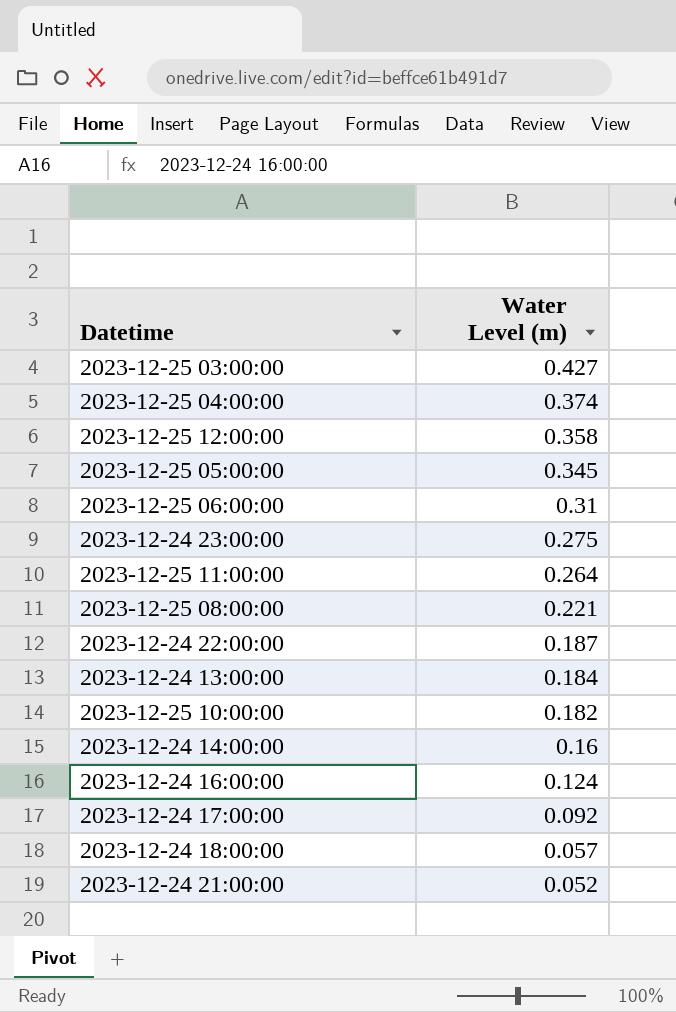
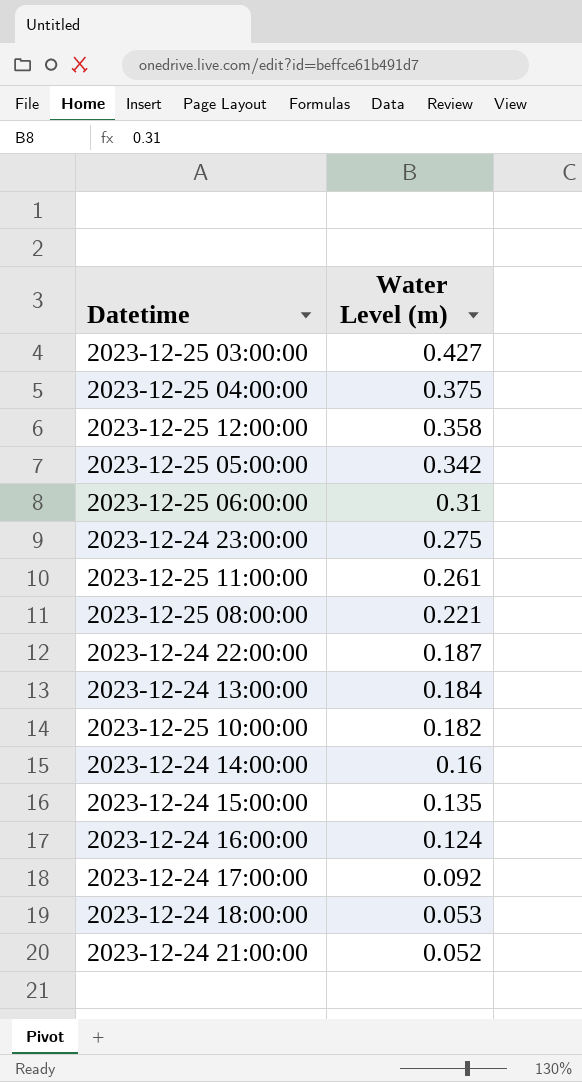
2023-12-25 04:00:00 | Water Level (m): 0.374 -> 0.375
2023-12-25 05:00:00 | Water Level (m): 0.345 -> 0.342
2023-12-25 11:00:00 | Water Level (m): 0.264 -> 0.261
row 2023-12-24 15:00:00: none -> 0.135
2023-12-24 18:00:00 | Water Level (m): 0.057 -> 0.053

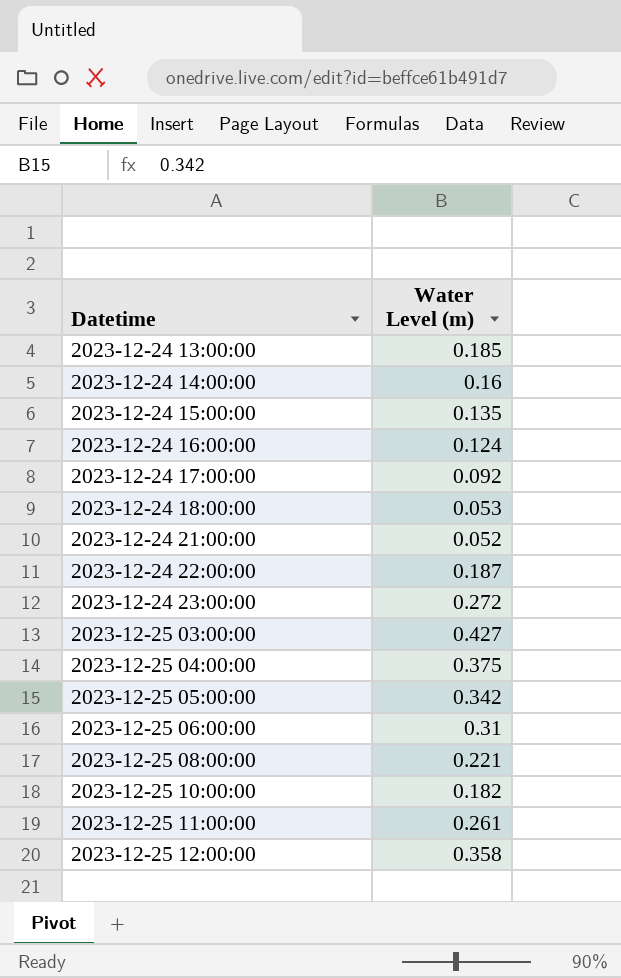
row order: Water Level (m) descending -> Datetime ascending
2023-12-24 13:00:00 | Water Level (m): 0.184 -> 0.185
2023-12-24 23:00:00 | Water Level (m): 0.275 -> 0.272

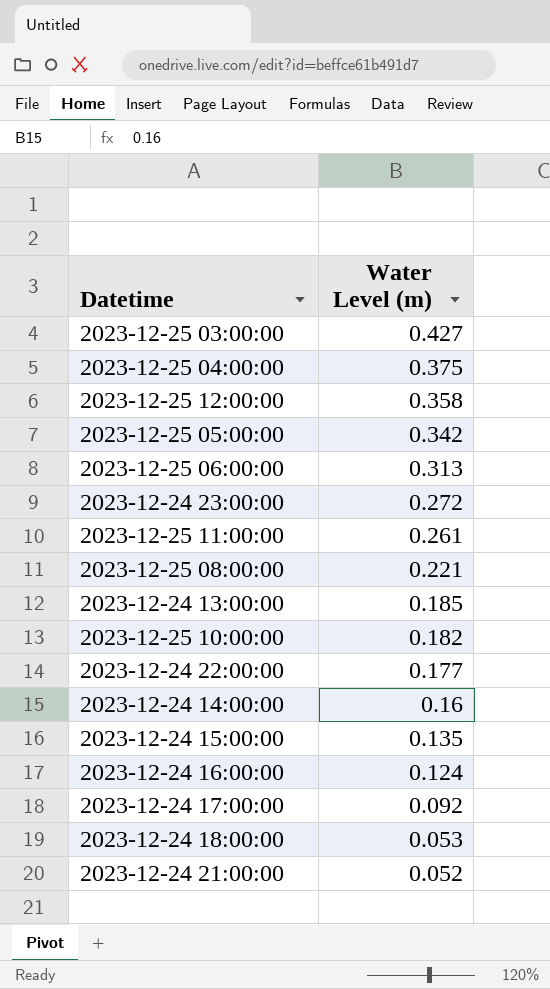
row order: Datetime ascending -> Water Level (m) descending
2023-12-25 06:00:00 | Water Level (m): 0.31 -> 0.313
2023-12-24 22:00:00 | Water Level (m): 0.187 -> 0.177

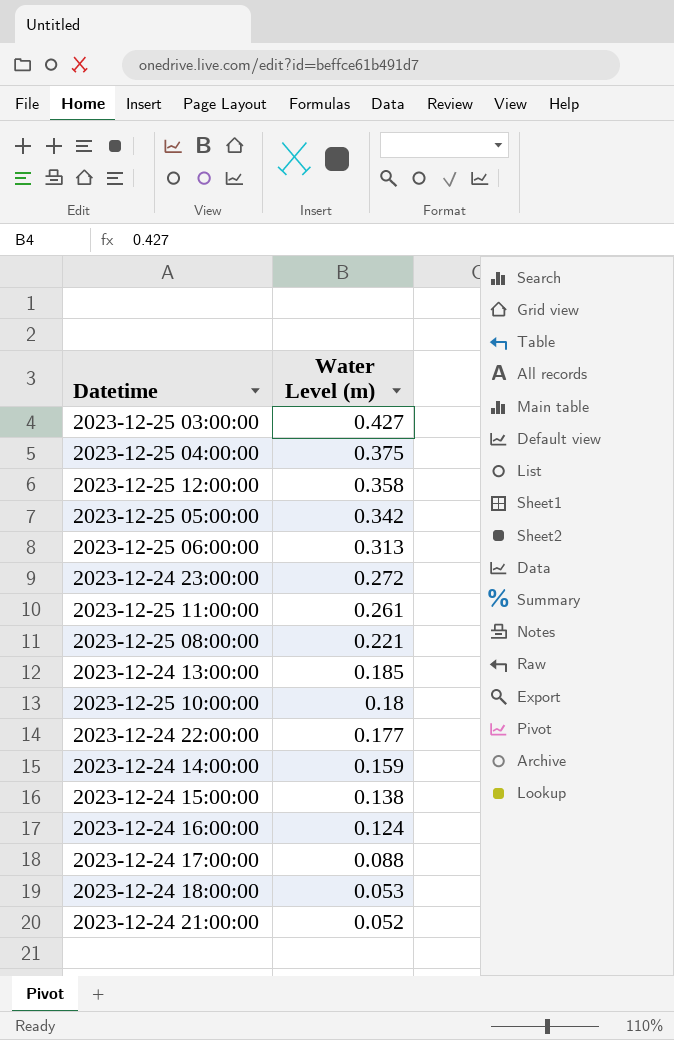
2023-12-25 10:00:00 | Water Level (m): 0.182 -> 0.18
2023-12-24 14:00:00 | Water Level (m): 0.16 -> 0.159
2023-12-24 15:00:00 | Water Level (m): 0.135 -> 0.138
2023-12-24 17:00:00 | Water Level (m): 0.092 -> 0.088

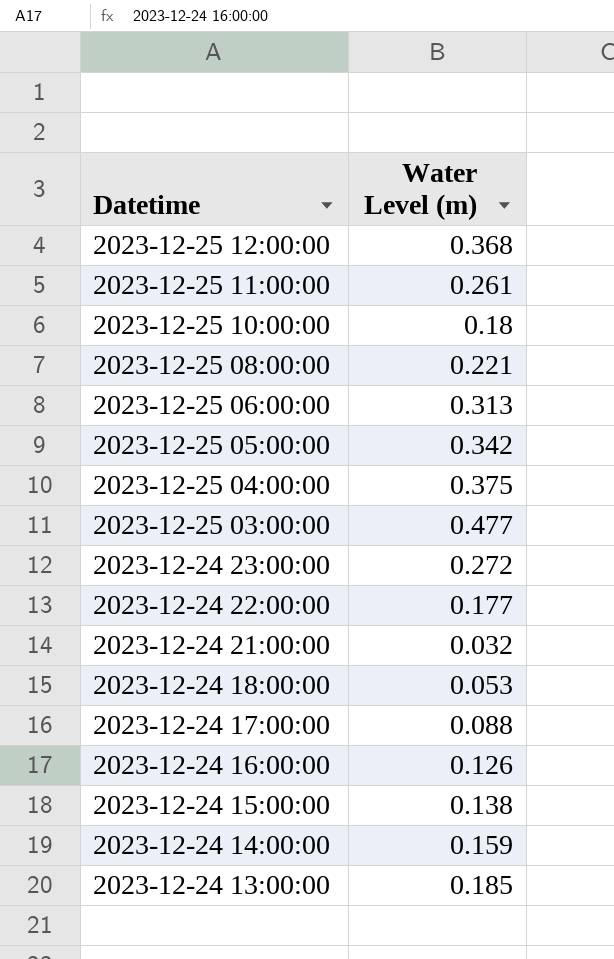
row order: Water Level (m) descending -> Datetime descending
2023-12-25 12:00:00 | Water Level (m): 0.358 -> 0.368
2023-12-25 03:00:00 | Water Level (m): 0.427 -> 0.477
2023-12-24 21:00:00 | Water Level (m): 0.052 -> 0.032
2023-12-24 16:00:00 | Water Level (m): 0.124 -> 0.126

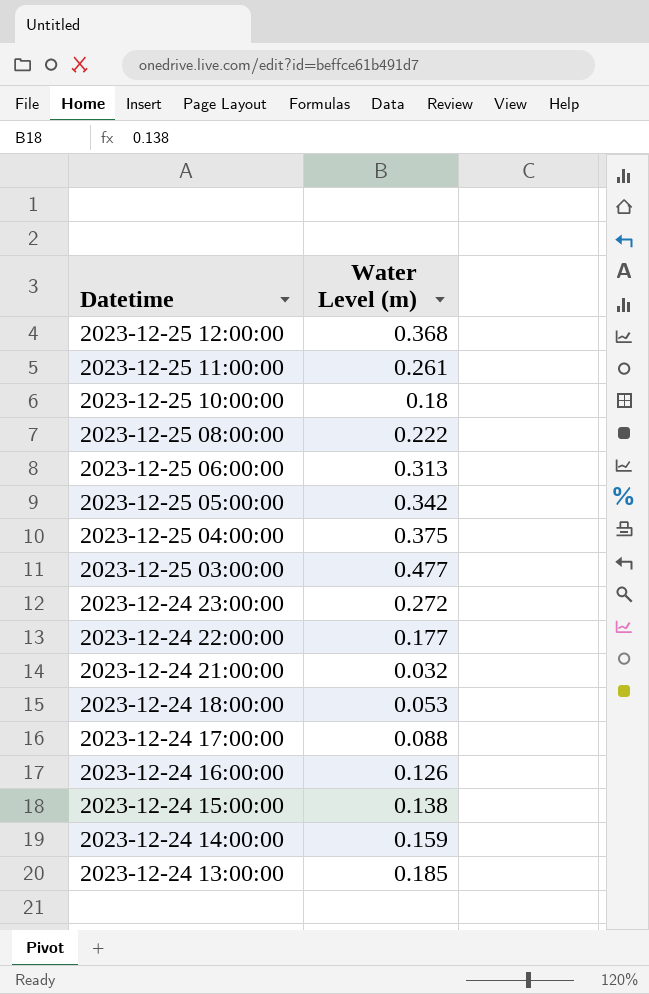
2023-12-25 08:00:00 | Water Level (m): 0.221 -> 0.222

